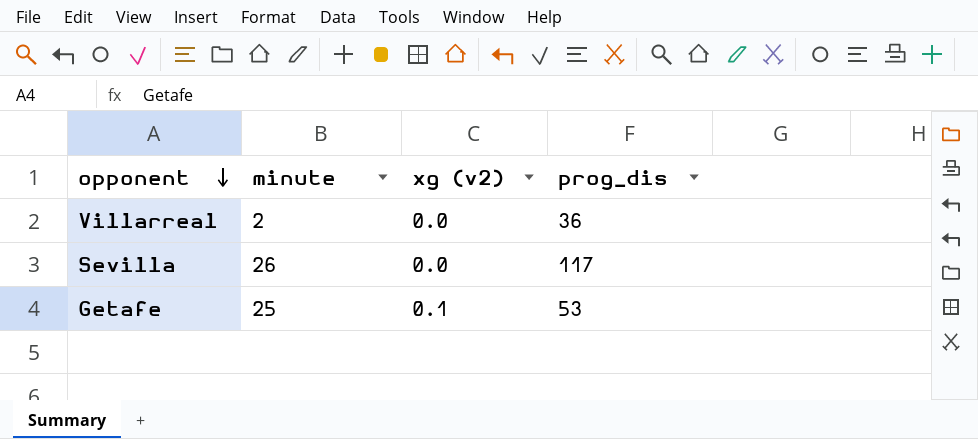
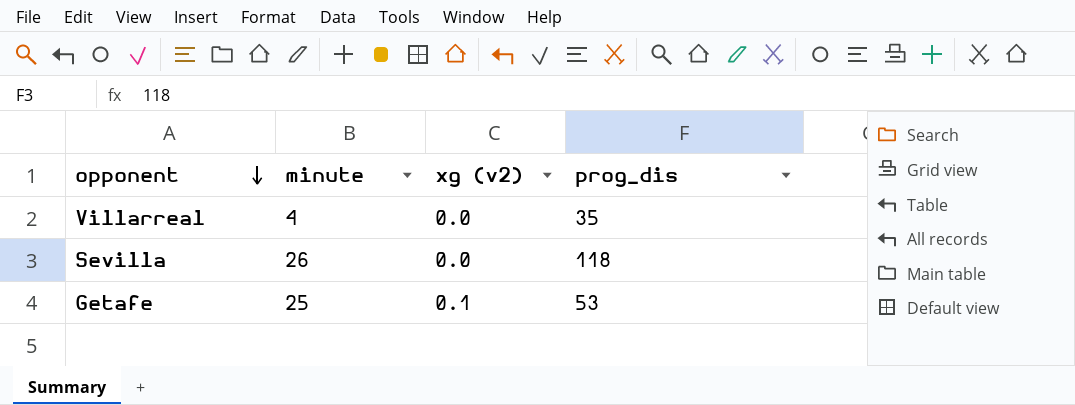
Villarreal | minute: 2 -> 4
Villarreal | prog_dis: 36 -> 35
Sevilla | prog_dis: 117 -> 118

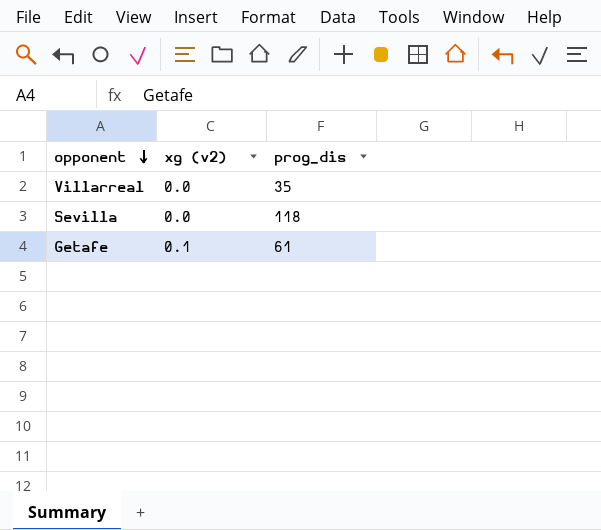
column minute | position: 2 -> none
Getafe | prog_dis: 53 -> 61

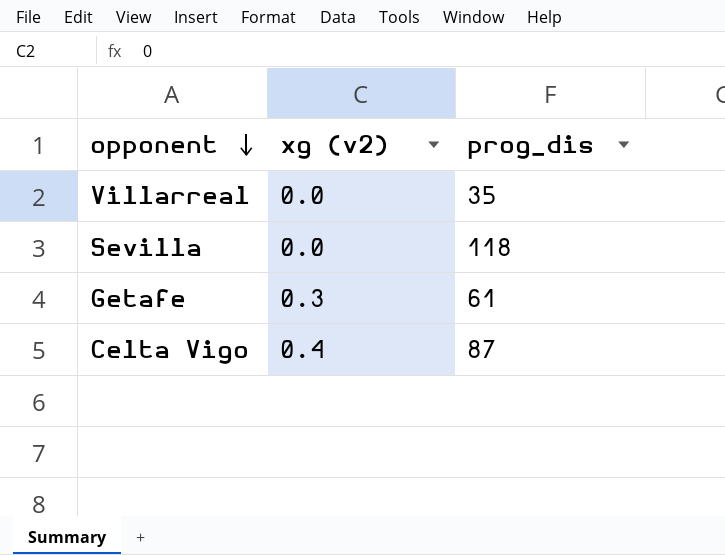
Getafe | xg (v2): 0.1 -> 0.3
row Celta Vigo: none -> 0.4 | 87

